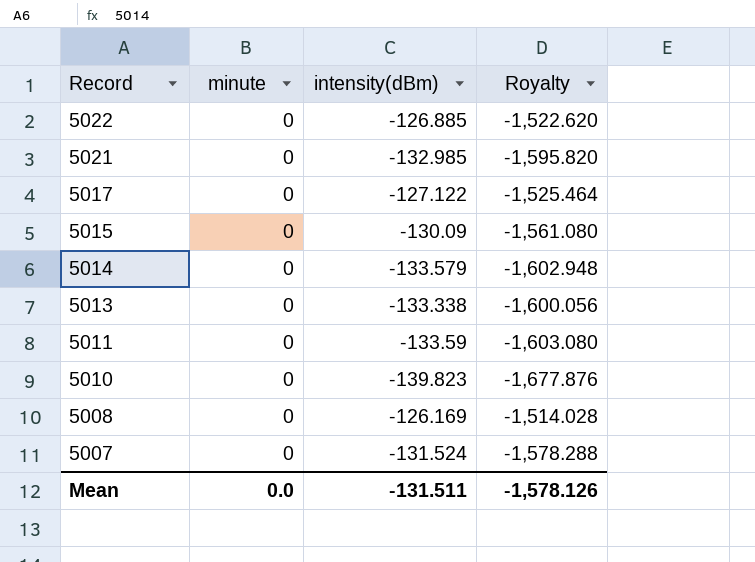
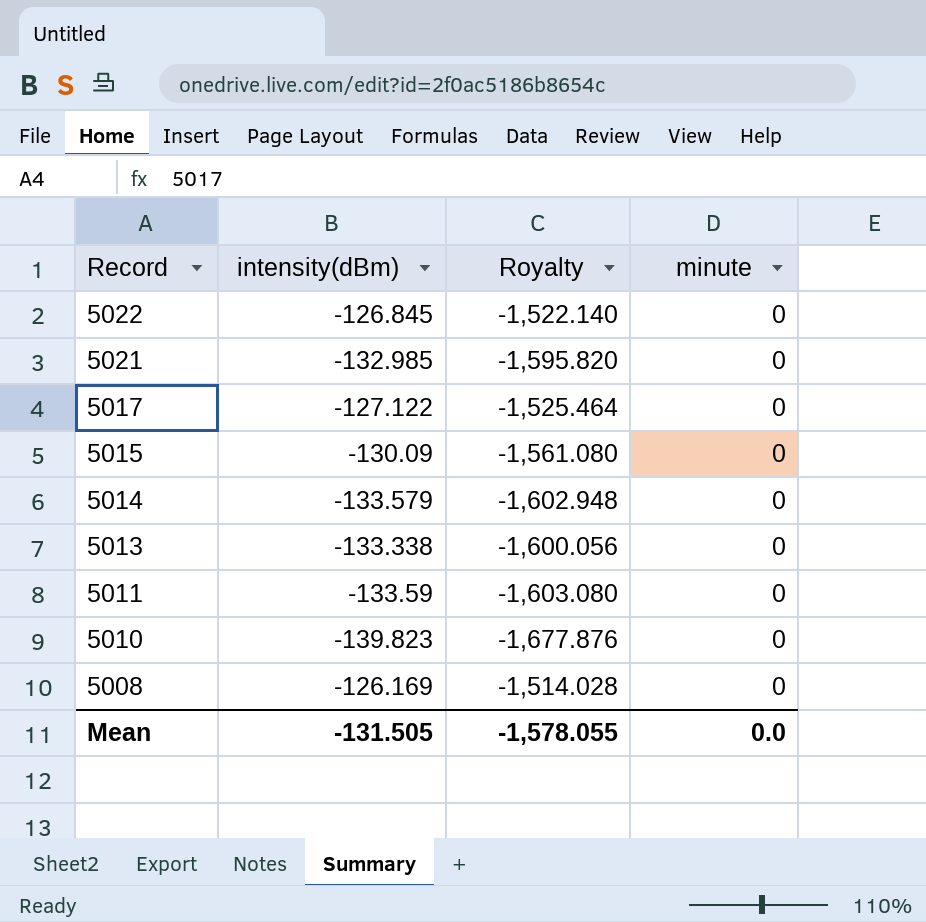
column minute | position: 2 -> 4
row 5007: 0 | -131.524 | -1,578.288 -> none
5022 | intensity(dBm): -126.885 -> -126.845
5022 | Royalty: -1,522.620 -> -1,522.140
Mean | intensity(dBm): -131.511 -> -131.505
Mean | Royalty: -1,578.126 -> -1,578.055

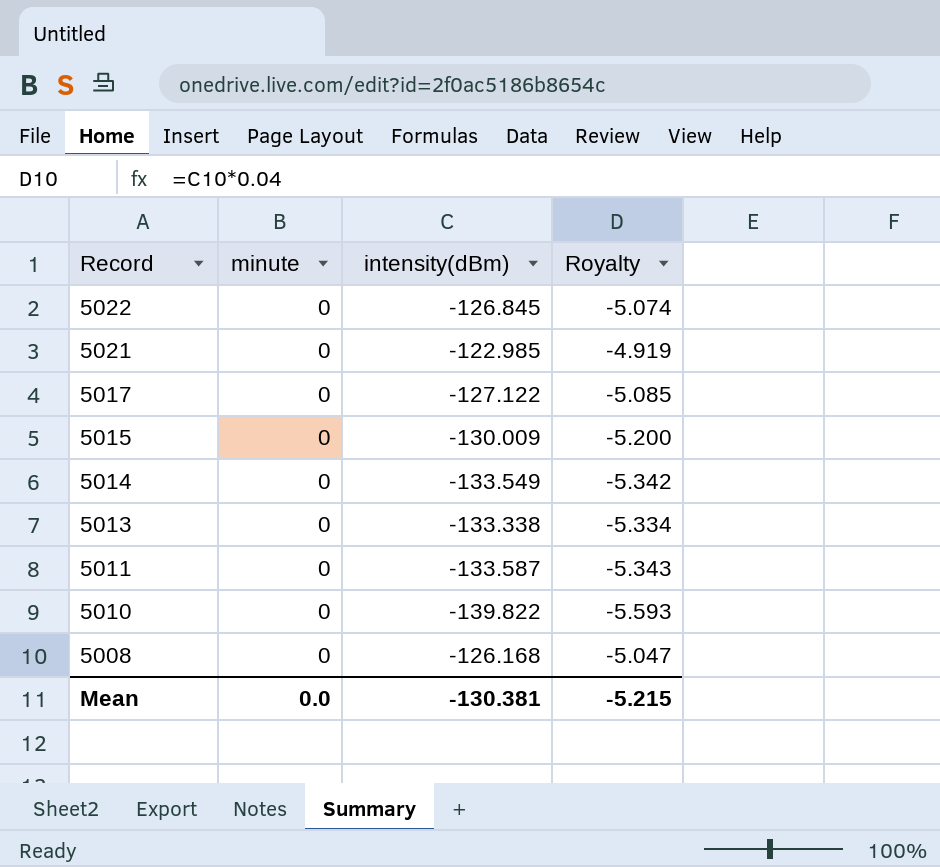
column minute | position: 4 -> 2
column Royalty | formula: [intensity(dBm)] * 12 -> [intensity(dBm)] * 0.04
5021 | intensity(dBm): -132.985 -> -122.985
5015 | intensity(dBm): -130.09 -> -130.009
5014 | intensity(dBm): -133.579 -> -133.549
5011 | intensity(dBm): -133.59 -> -133.587
5010 | intensity(dBm): -139.823 -> -139.822
5008 | intensity(dBm): -126.169 -> -126.168
Mean | intensity(dBm): -131.505 -> -130.381
Mean | Royalty: -1,578.055 -> -5.215

